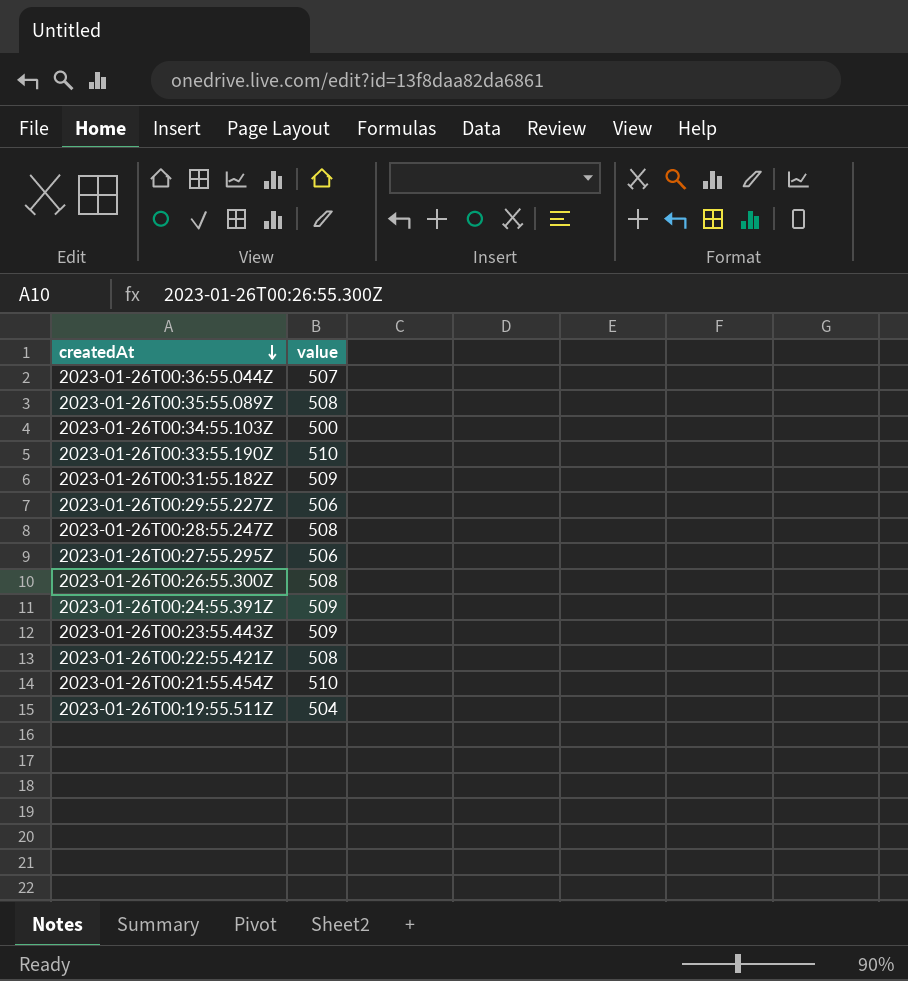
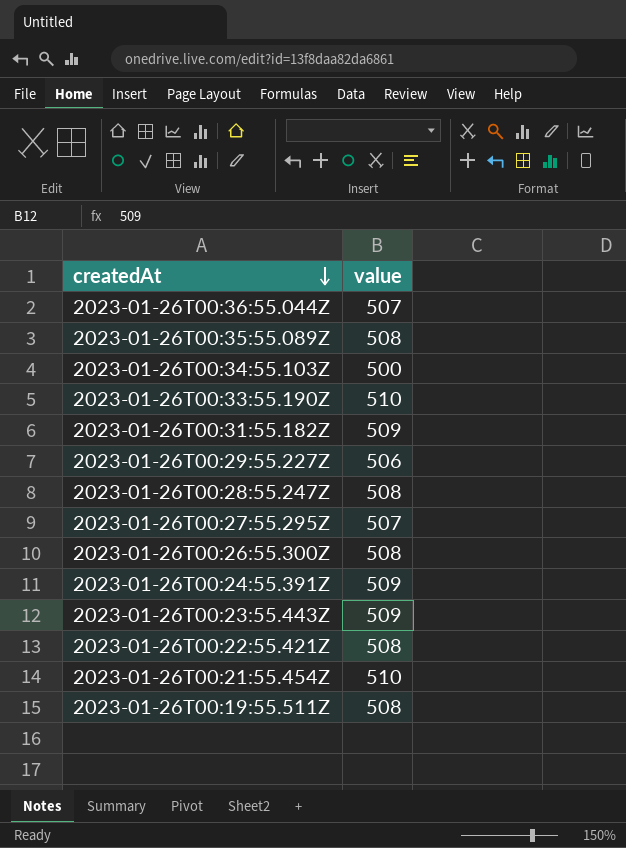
2023-01-26T00:27:55.295Z | value: 506 -> 507
2023-01-26T00:19:55.511Z | value: 504 -> 508

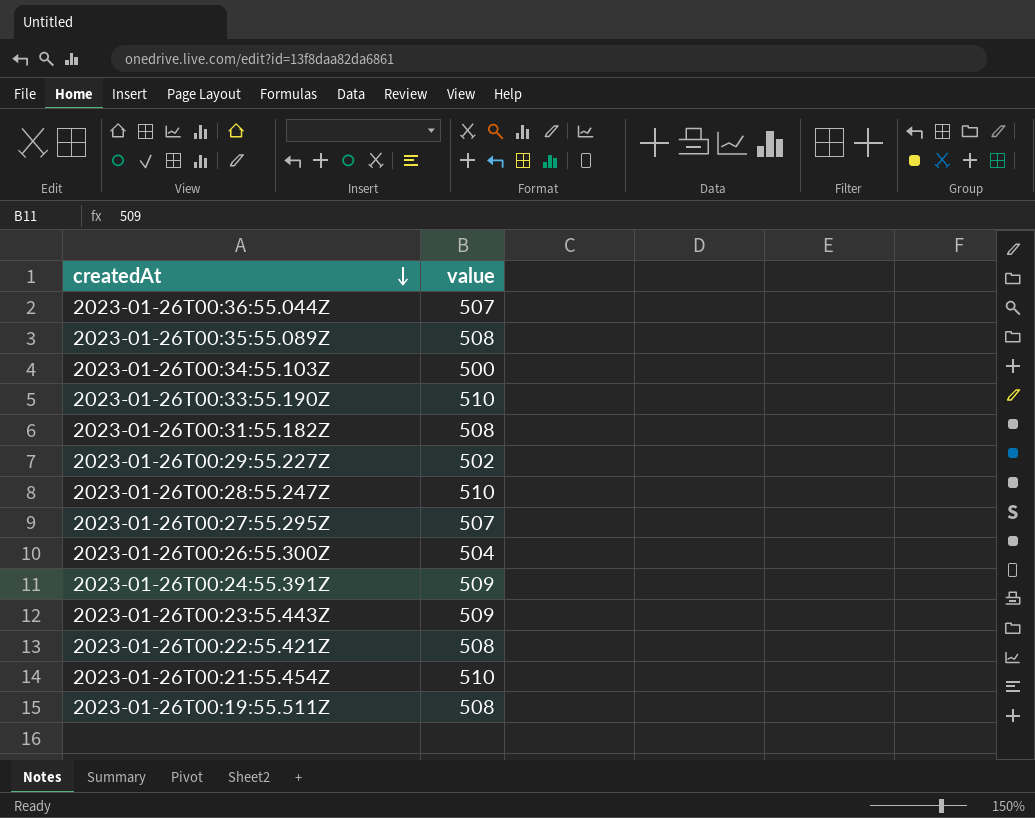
2023-01-26T00:31:55.182Z | value: 509 -> 508
2023-01-26T00:29:55.227Z | value: 506 -> 502
2023-01-26T00:28:55.247Z | value: 508 -> 510
2023-01-26T00:26:55.300Z | value: 508 -> 504

